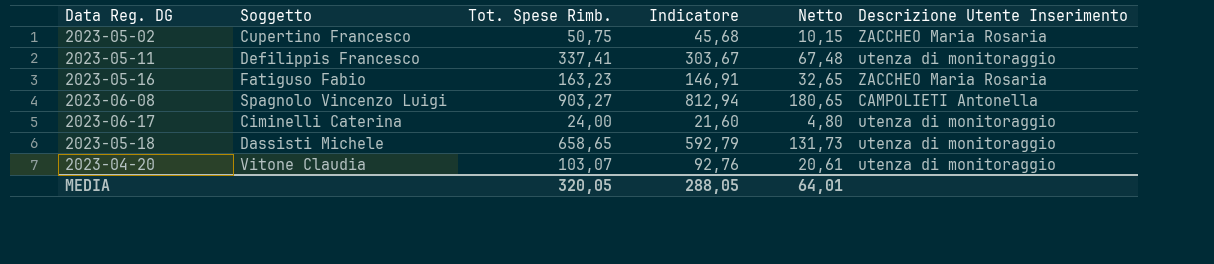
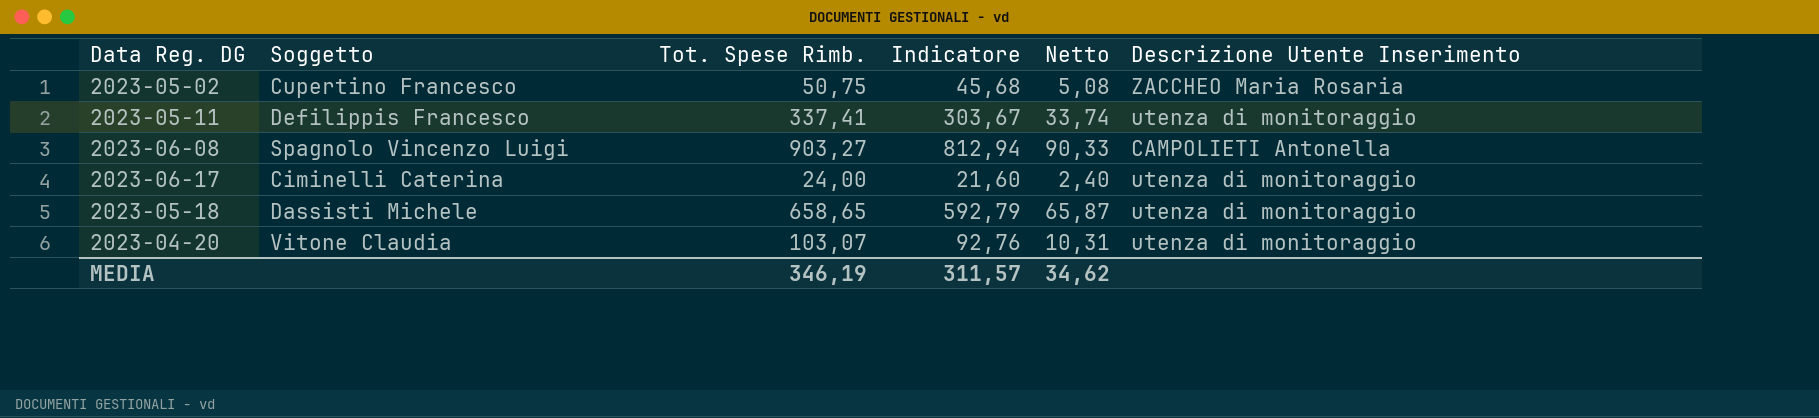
column Netto | formula: [Tot. Spese Rimb.] * 0,2 -> [Tot. Spese Rimb.] * 0,1
row 2023-05-16: Fatiguso Fabio | 163,23 | 146,91 | 32,65 | ZACCHEO Maria Rosaria -> none
MEDIA | Tot. Spese Rimb.: 320,05 -> 346,19
MEDIA | Indicatore: 288,05 -> 311,57
MEDIA | Netto: 64,01 -> 34,62

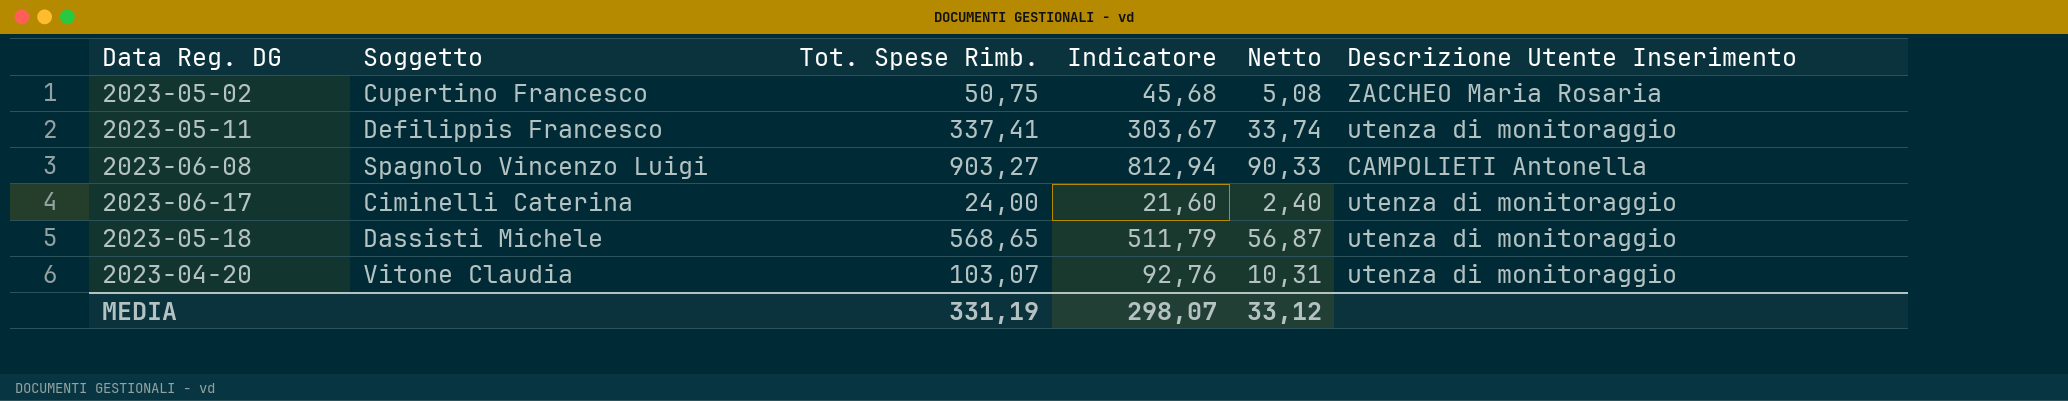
2023-05-18 | Tot. Spese Rimb.: 658,65 -> 568,65
2023-05-18 | Indicatore: 592,79 -> 511,79
2023-05-18 | Netto: 65,87 -> 56,87
MEDIA | Tot. Spese Rimb.: 346,19 -> 331,19
MEDIA | Indicatore: 311,57 -> 298,07
MEDIA | Netto: 34,62 -> 33,12

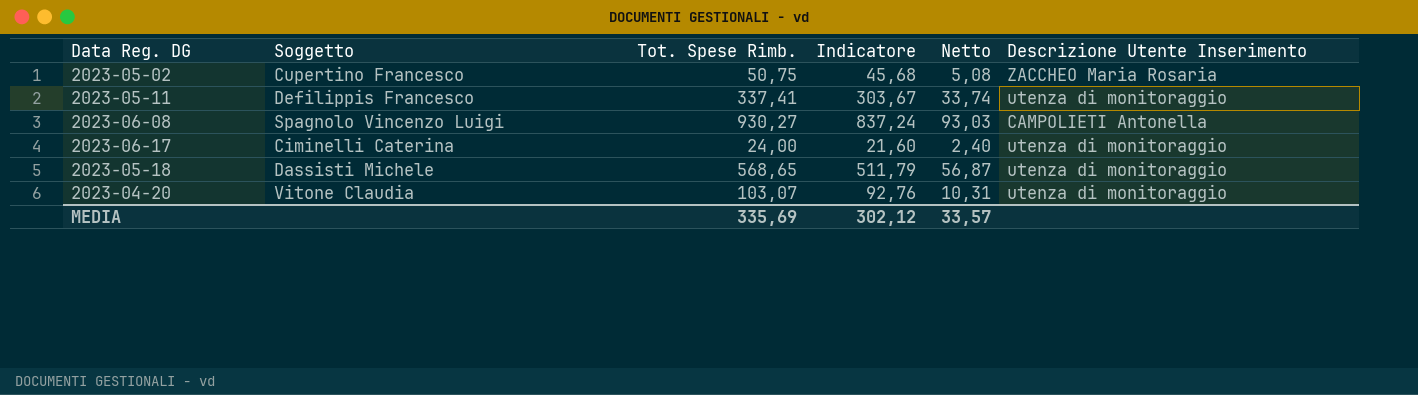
2023-06-08 | Tot. Spese Rimb.: 903,27 -> 930,27
2023-06-08 | Indicatore: 812,94 -> 837,24
2023-06-08 | Netto: 90,33 -> 93,03
MEDIA | Tot. Spese Rimb.: 331,19 -> 335,69
MEDIA | Indicatore: 298,07 -> 302,12
MEDIA | Netto: 33,12 -> 33,57

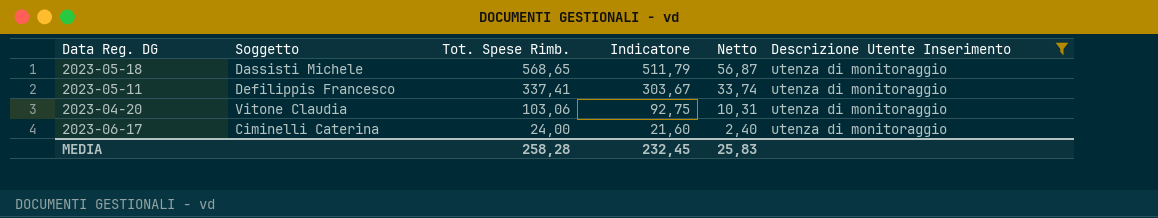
filter: none -> Descrizione Utente Inserimento = utenza di monitoraggio
row order: none -> Tot. Spese Rimb. descending
2023-04-20 | Tot. Spese Rimb.: 103,07 -> 103,06
2023-04-20 | Indicatore: 92,76 -> 92,75
MEDIA | Tot. Spese Rimb.: 335,69 -> 258,28
MEDIA | Indicatore: 302,12 -> 232,45
MEDIA | Netto: 33,57 -> 25,83

